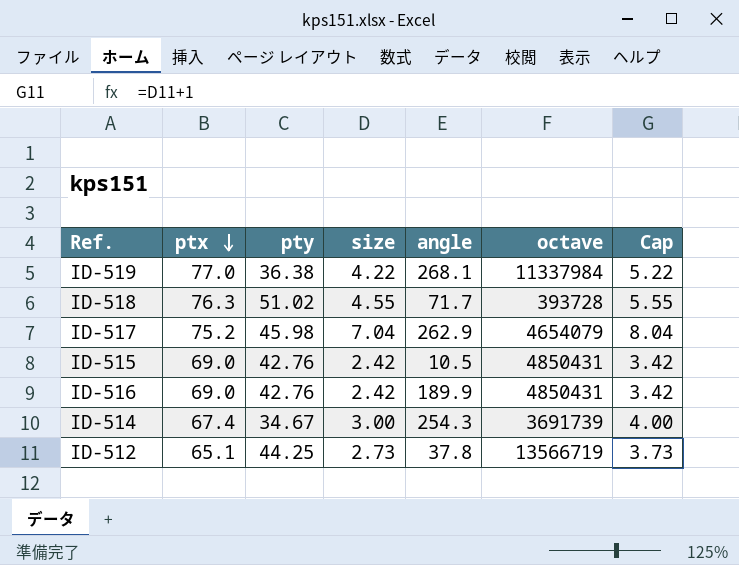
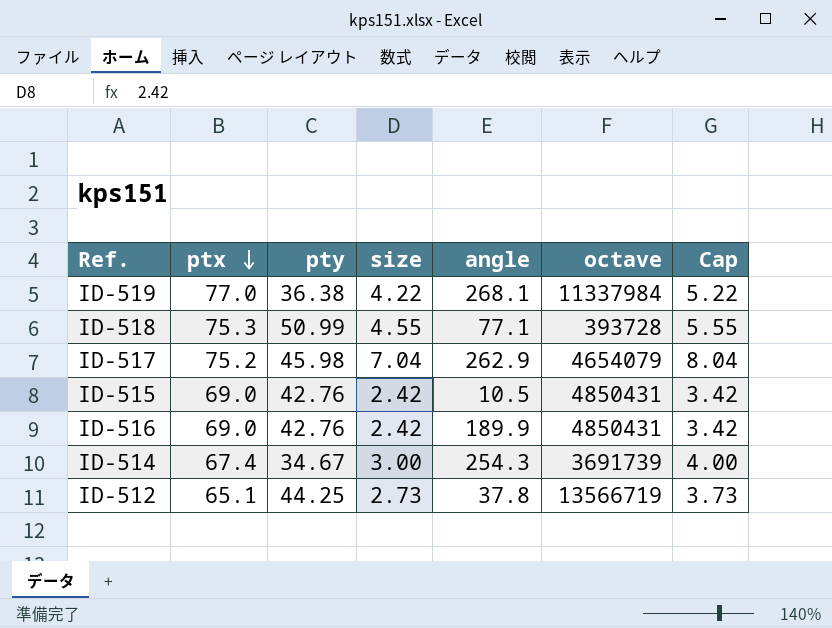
ID-518 | ptx: 76.3 -> 75.3
ID-518 | pty: 51.02 -> 50.99
ID-518 | angle: 71.7 -> 77.1

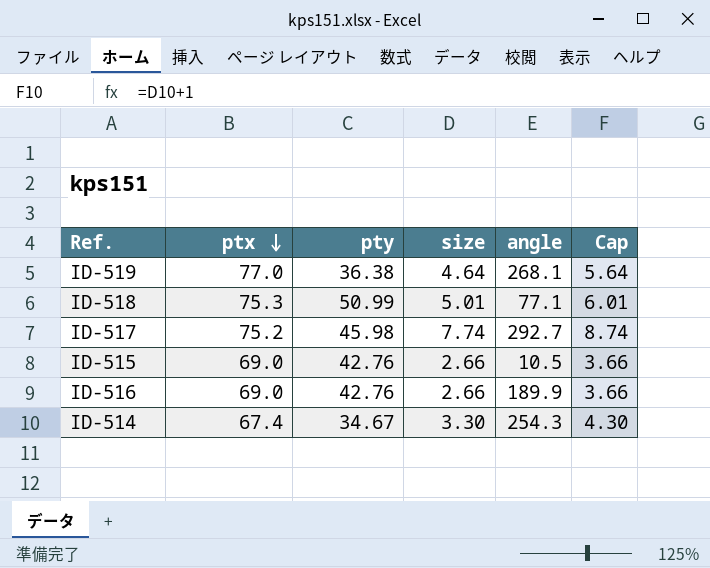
column octave | position: 6 -> none
row ID-512: 65.1 | 44.25 | 2.73 | 37.8 | 13566719 | 3.73 -> none
ID-519 | size: 4.22 -> 4.64
ID-519 | Cap: 5.22 -> 5.64
ID-518 | size: 4.55 -> 5.01
ID-518 | Cap: 5.55 -> 6.01
ID-517 | size: 7.04 -> 7.74
ID-517 | angle: 262.9 -> 292.7
ID-517 | Cap: 8.04 -> 8.74
ID-515 | size: 2.42 -> 2.66
ID-515 | Cap: 3.42 -> 3.66
ID-516 | size: 2.42 -> 2.66
ID-516 | Cap: 3.42 -> 3.66
ID-514 | size: 3.00 -> 3.30
ID-514 | Cap: 4.00 -> 4.30

